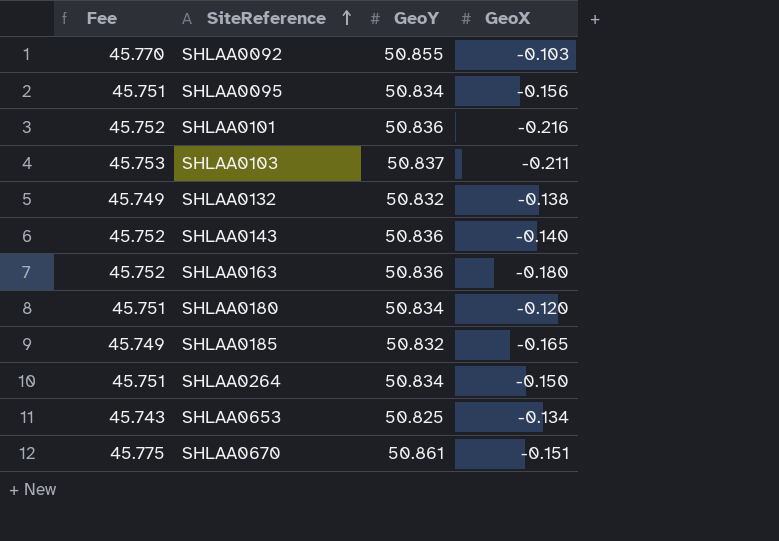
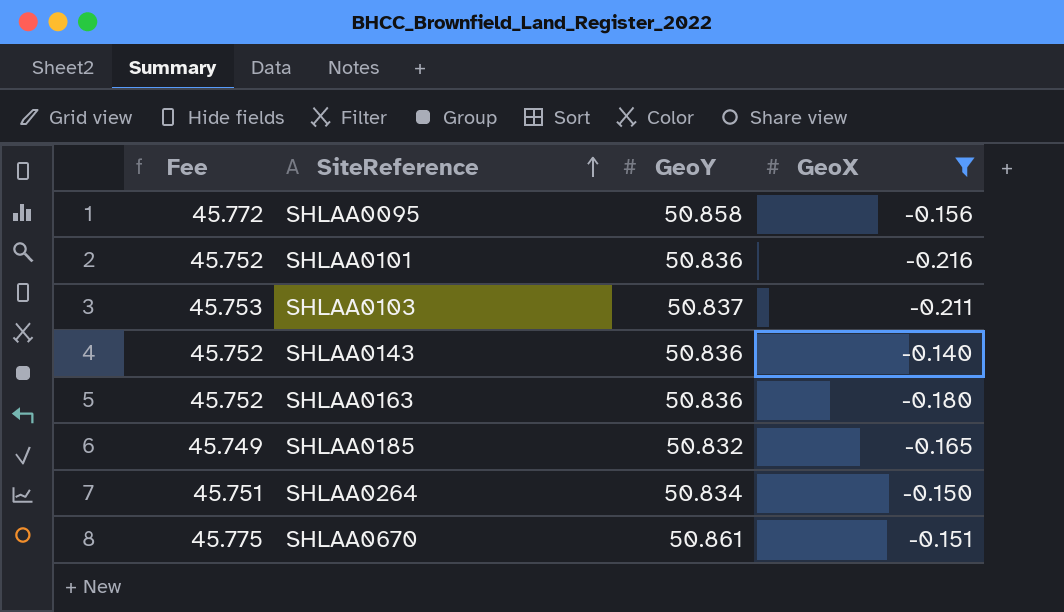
filter: none -> GeoX <= -0.140
SHLAA0095 | Fee: 45.751 -> 45.772
SHLAA0095 | GeoY: 50.834 -> 50.858

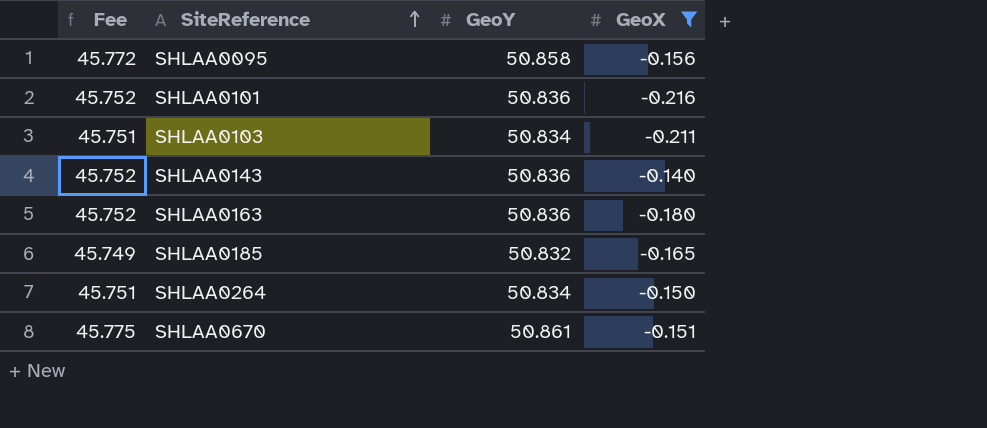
SHLAA0103 | Fee: 45.753 -> 45.751
SHLAA0103 | GeoY: 50.837 -> 50.834

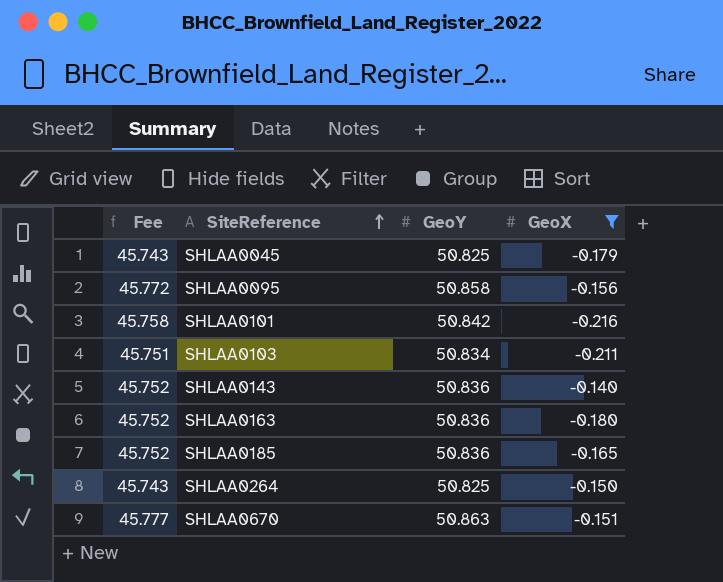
row SHLAA0045: none -> 45.743 | 50.825 | -0.179
SHLAA0101 | Fee: 45.752 -> 45.758
SHLAA0101 | GeoY: 50.836 -> 50.842
SHLAA0185 | Fee: 45.749 -> 45.752
SHLAA0185 | GeoY: 50.832 -> 50.836
SHLAA0264 | Fee: 45.751 -> 45.743
SHLAA0264 | GeoY: 50.834 -> 50.825
SHLAA0670 | Fee: 45.775 -> 45.777
SHLAA0670 | GeoY: 50.861 -> 50.863

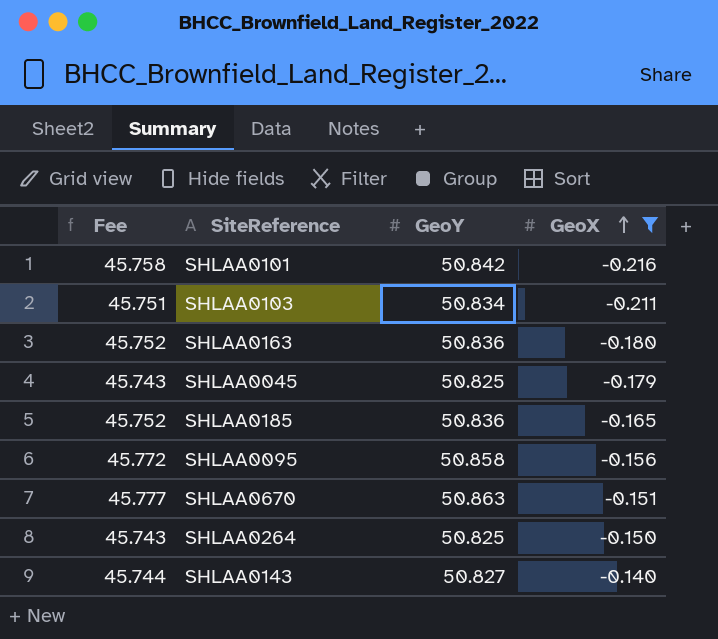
row order: SiteReference ascending -> GeoX ascending
SHLAA0143 | Fee: 45.752 -> 45.744
SHLAA0143 | GeoY: 50.836 -> 50.827

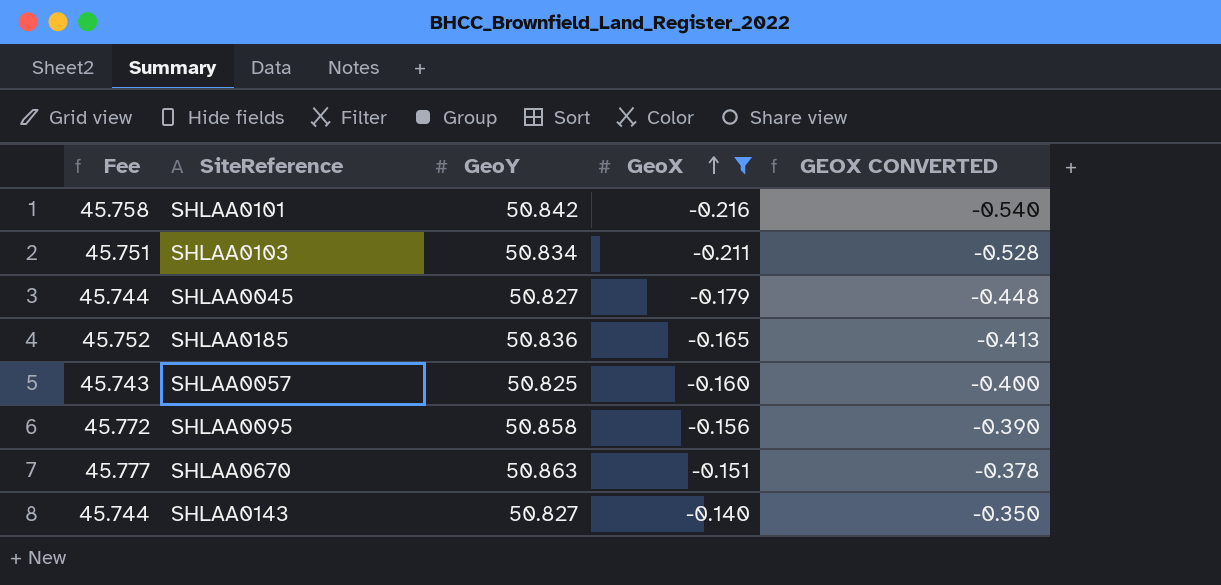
column GEOX CONVERTED | formula: none -> [GeoX] * 2.5
row SHLAA0163: 45.752 | 50.836 | -0.180 -> none
row SHLAA0264: 45.743 | 50.825 | -0.150 -> none
SHLAA0045 | Fee: 45.743 -> 45.744
SHLAA0045 | GeoY: 50.825 -> 50.827
row SHLAA0057: none -> 45.743 | 50.825 | -0.160 | -0.400

